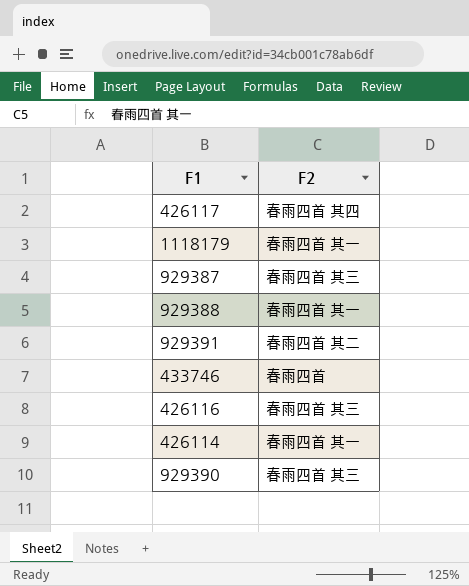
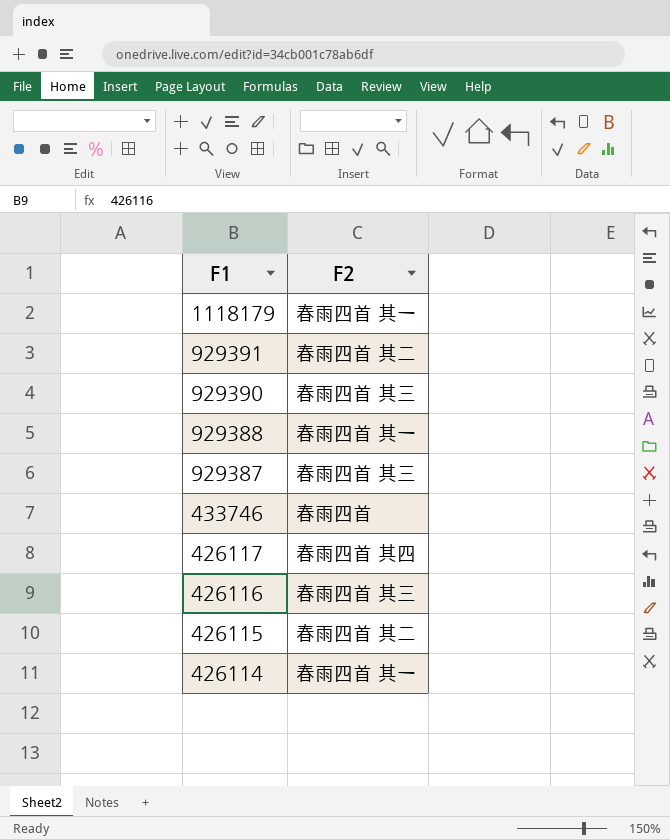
row order: none -> F1 descending
row 426115: none -> 春雨四首 其二

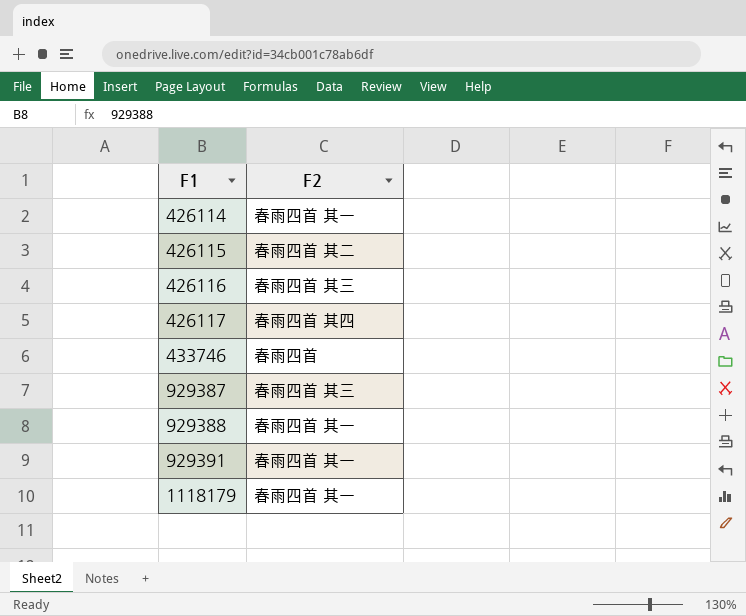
row order: F1 descending -> F1 ascending
row 929390: 春雨四首 其三 -> none
929391 | F2: 春雨四首 其二 -> 春雨四首 其一

